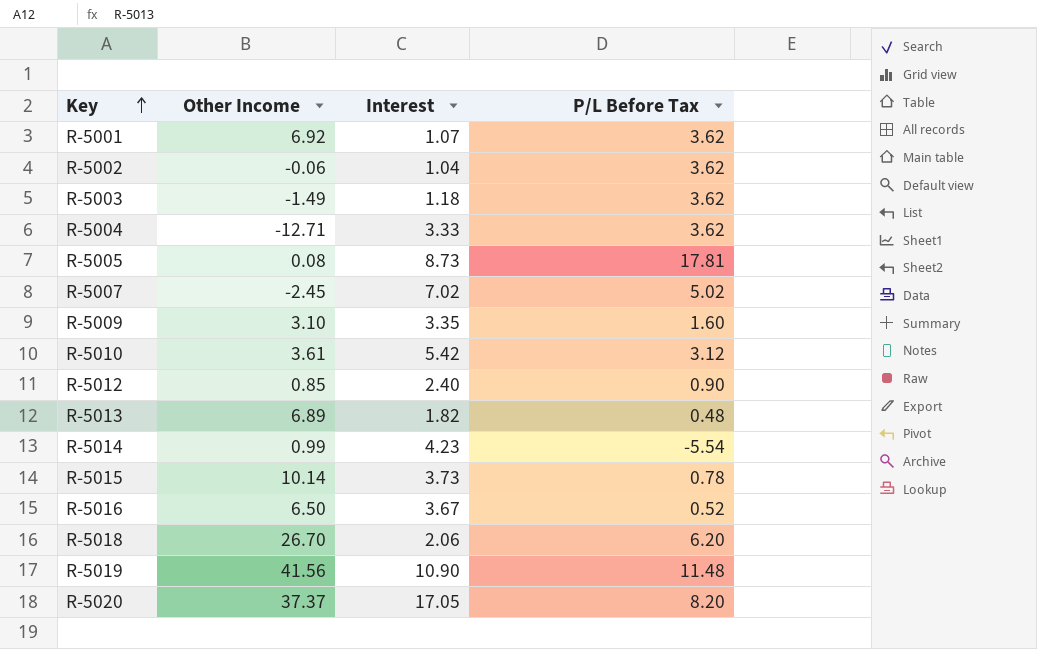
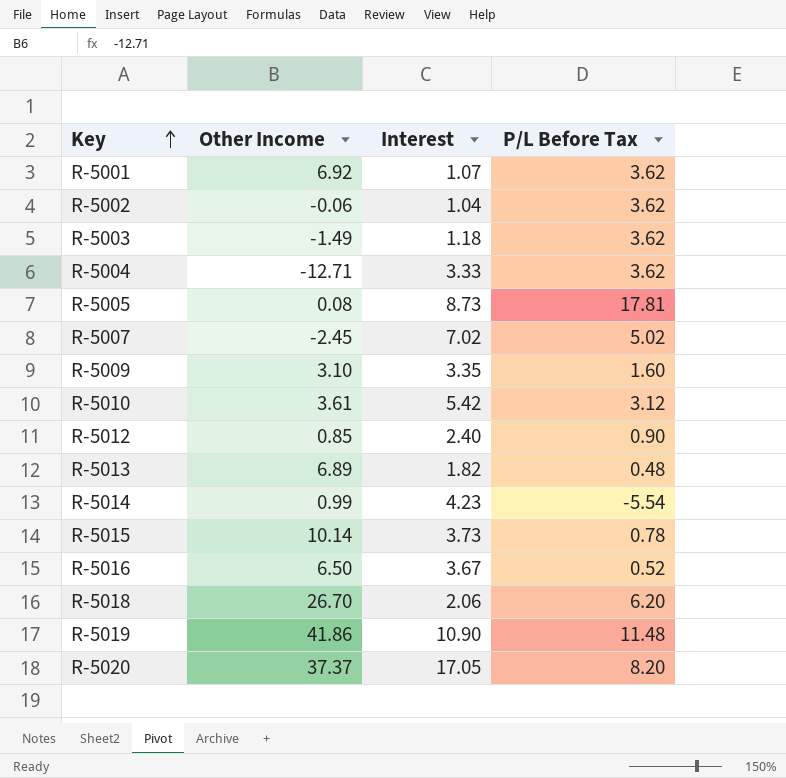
R-5019 | Other Income: 41.56 -> 41.86

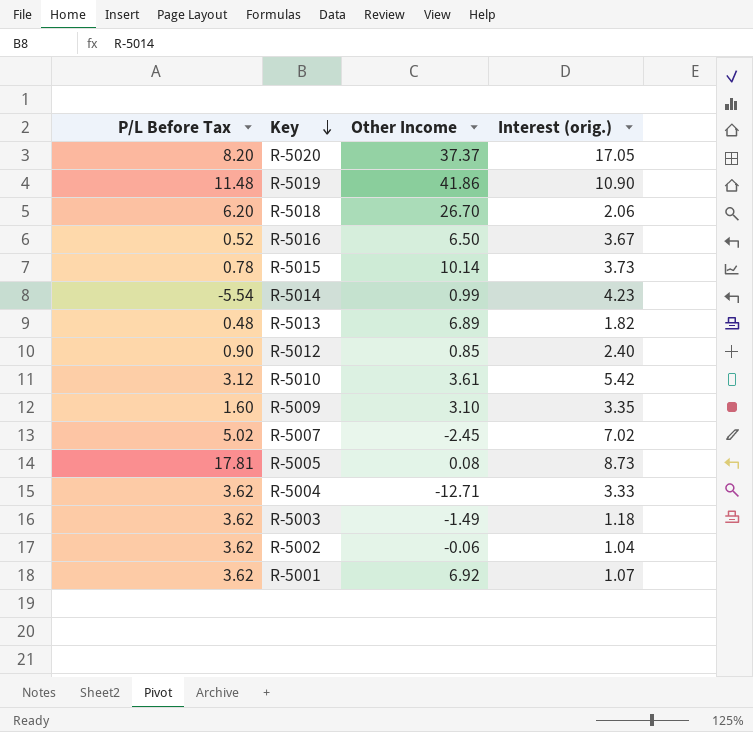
row order: Key ascending -> Key descending
column P/L Before Tax | position: 4 -> 1
column name: Interest -> Interest (orig.)

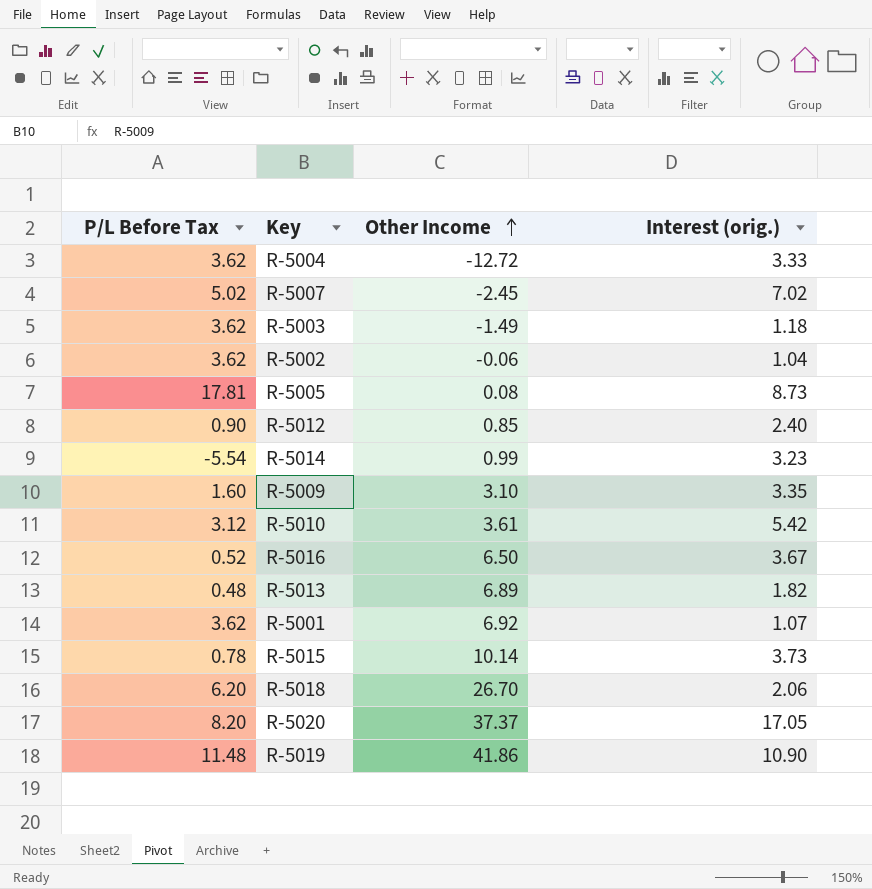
row order: Key descending -> Other Income ascending
R-5004 | Other Income: -12.71 -> -12.72
R-5014 | Interest (orig.): 4.23 -> 3.23

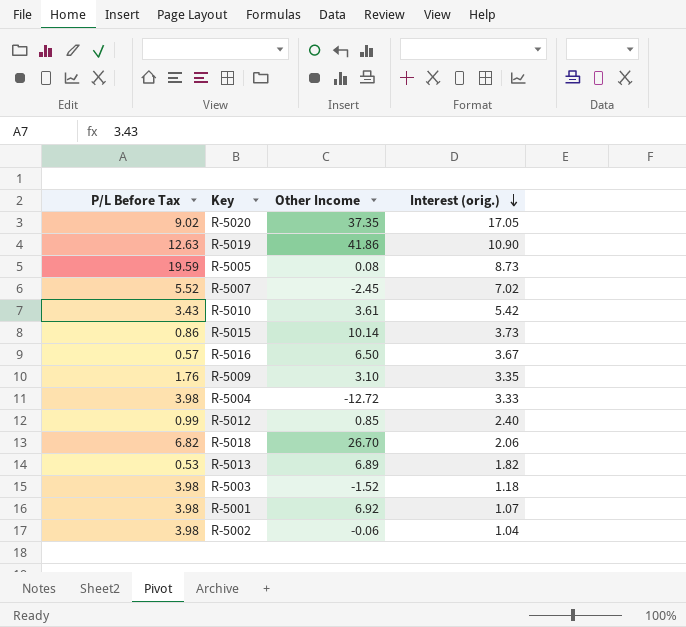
row order: Other Income ascending -> Interest (orig.) descending
row R-5014: -5.54 | 0.99 | 3.23 -> none
R-5020 | P/L Before Tax: 8.20 -> 9.02
R-5020 | Other Income: 37.37 -> 37.35
R-5019 | P/L Before Tax: 11.48 -> 12.63
R-5005 | P/L Before Tax: 17.81 -> 19.59
R-5007 | P/L Before Tax: 5.02 -> 5.52
R-5010 | P/L Before Tax: 3.12 -> 3.43
R-5015 | P/L Before Tax: 0.78 -> 0.86
R-5016 | P/L Before Tax: 0.52 -> 0.57
R-5009 | P/L Before Tax: 1.60 -> 1.76
R-5004 | P/L Before Tax: 3.62 -> 3.98
R-5012 | P/L Before Tax: 0.90 -> 0.99
R-5018 | P/L Before Tax: 6.20 -> 6.82
R-5013 | P/L Before Tax: 0.48 -> 0.53
R-5003 | P/L Before Tax: 3.62 -> 3.98
R-5003 | Other Income: -1.49 -> -1.52
R-5001 | P/L Before Tax: 3.62 -> 3.98
R-5002 | P/L Before Tax: 3.62 -> 3.98

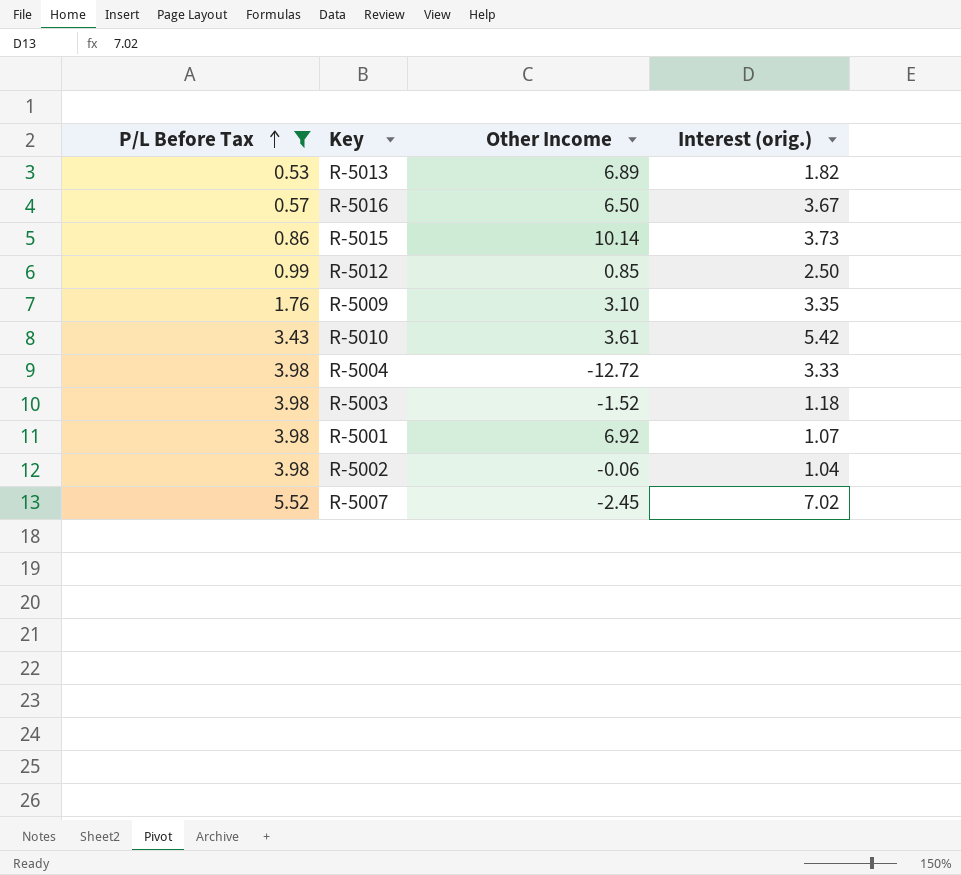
filter: none -> P/L Before Tax <= 5.52
row order: Interest (orig.) descending -> P/L Before Tax ascending
R-5012 | Interest (orig.): 2.40 -> 2.50

